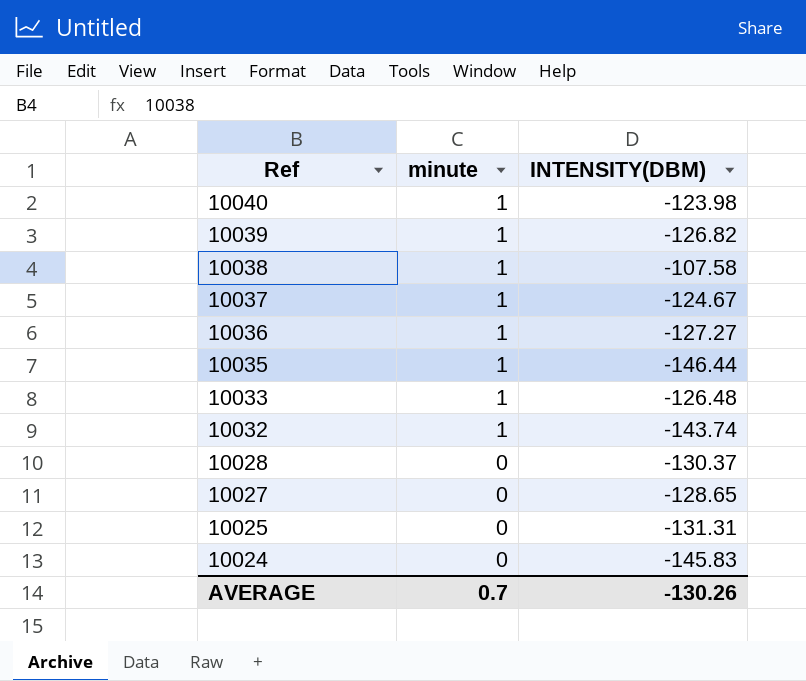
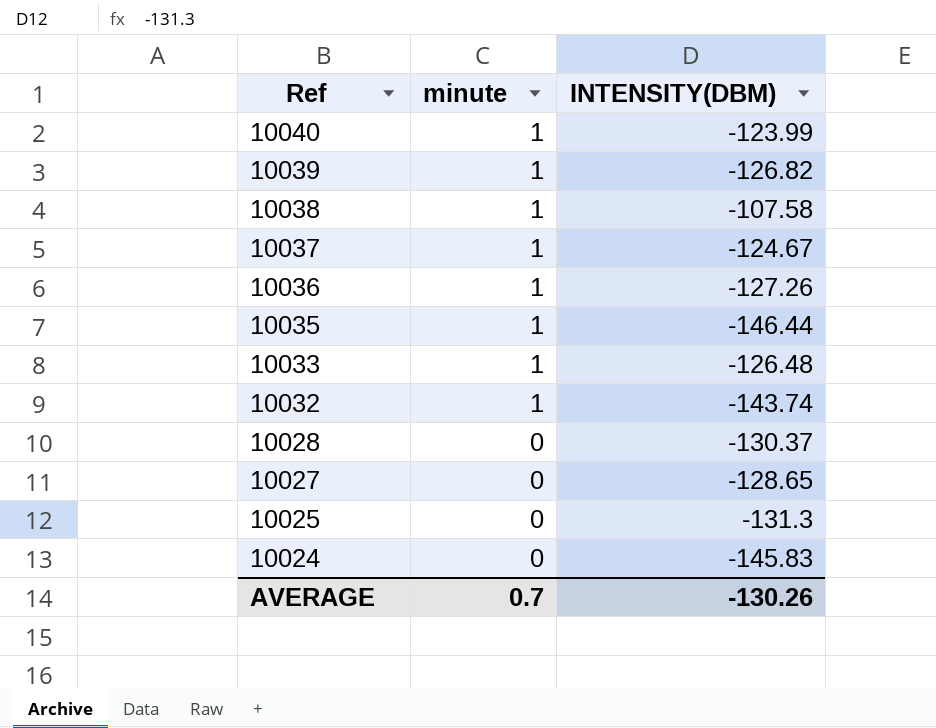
10040 | INTENSITY(DBM): -123.98 -> -123.99
10036 | INTENSITY(DBM): -127.27 -> -127.26
10025 | INTENSITY(DBM): -131.31 -> -131.3

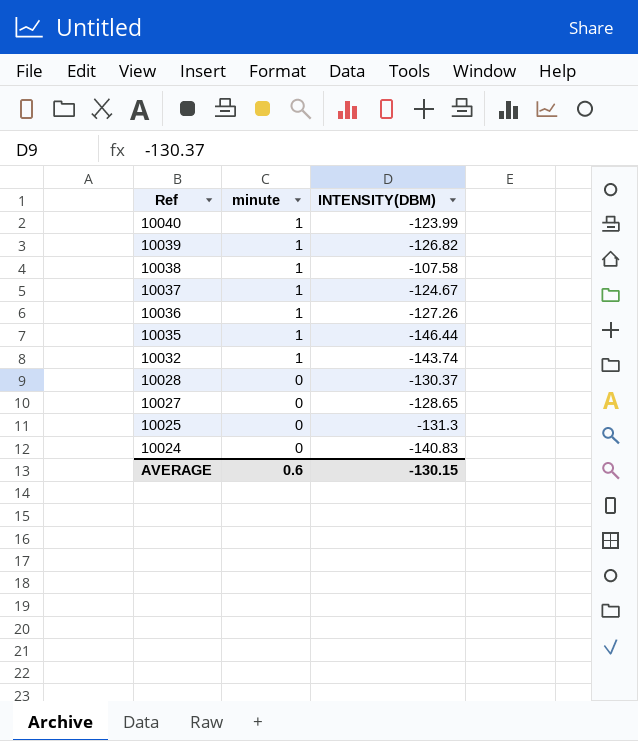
row 10033: 1 | -126.48 -> none
10024 | INTENSITY(DBM): -145.83 -> -140.83
AVERAGE | minute: 0.7 -> 0.6
AVERAGE | INTENSITY(DBM): -130.26 -> -130.15

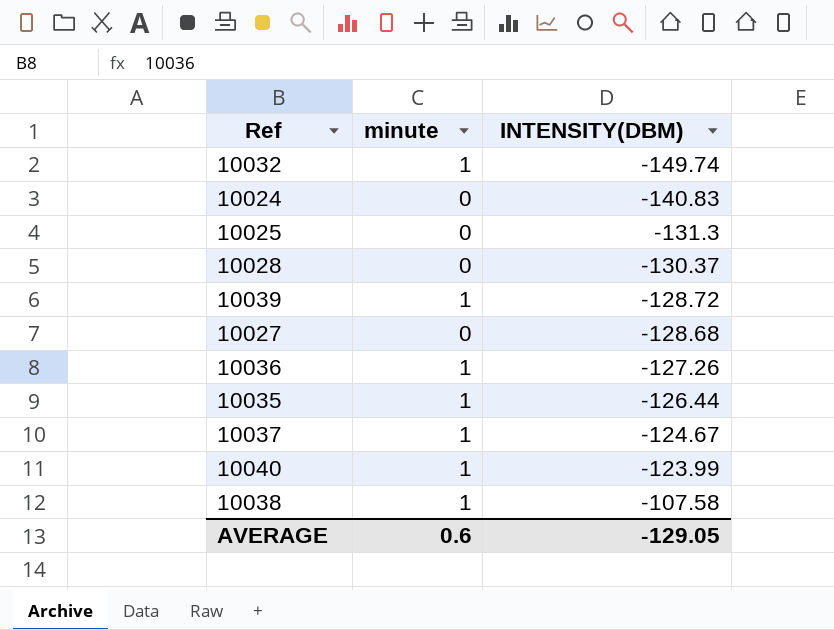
row order: Ref descending -> INTENSITY(DBM) ascending
10032 | INTENSITY(DBM): -143.74 -> -149.74
10039 | INTENSITY(DBM): -126.82 -> -128.72
10027 | INTENSITY(DBM): -128.65 -> -128.68
10035 | INTENSITY(DBM): -146.44 -> -126.44
AVERAGE | INTENSITY(DBM): -130.15 -> -129.05

